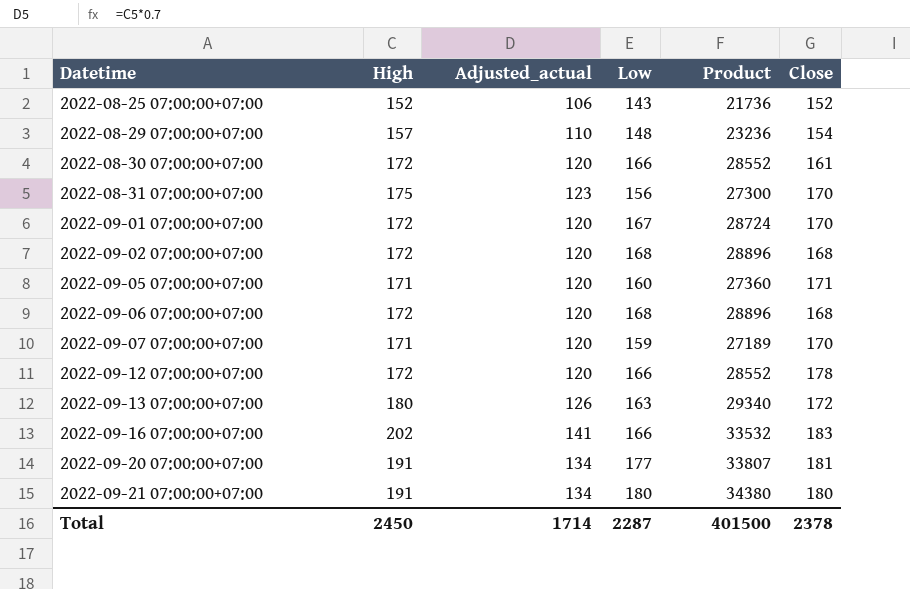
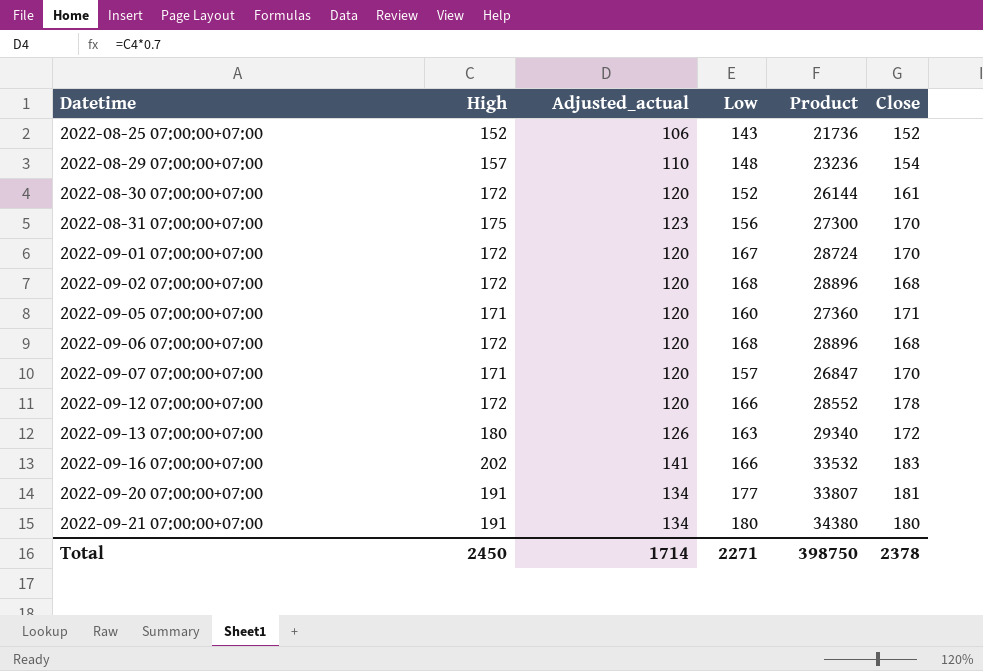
2022-08-30 07:00:00+07:00 | Low: 166 -> 152
2022-08-30 07:00:00+07:00 | Product: 28552 -> 26144
2022-09-07 07:00:00+07:00 | Low: 159 -> 157
2022-09-07 07:00:00+07:00 | Product: 27189 -> 26847
Total | Low: 2287 -> 2271
Total | Product: 401500 -> 398750

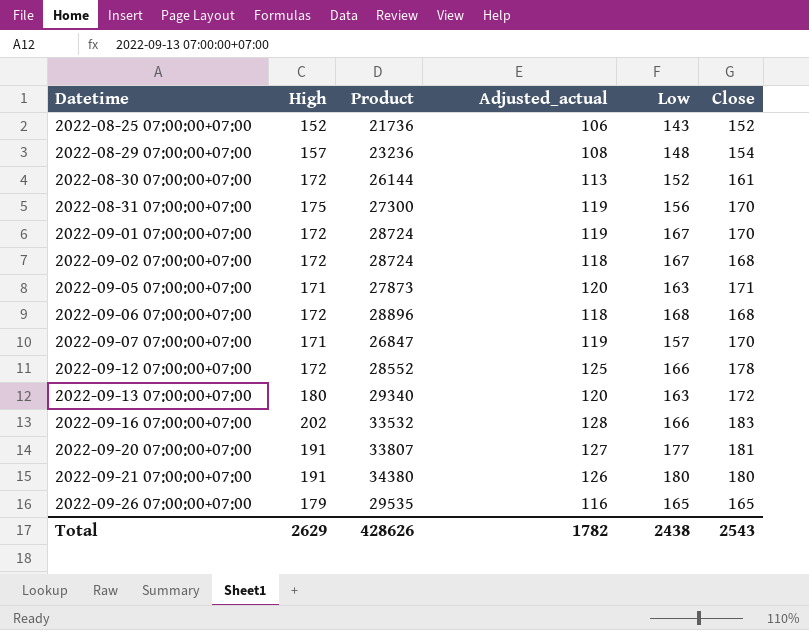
column Product | position: 5 -> 3
column Adjusted_actual | formula: [High] * 0.7 -> [Close] * 0.7
2022-09-02 07:00:00+07:00 | Product: 28896 -> 28724
2022-09-02 07:00:00+07:00 | Low: 168 -> 167
2022-09-05 07:00:00+07:00 | Product: 27360 -> 27873
2022-09-05 07:00:00+07:00 | Low: 160 -> 163
row 2022-09-26 07:00:00+07:00: none -> 179 | 29535 | 116 | 165 | 165
Total | High: 2450 -> 2629
Total | Product: 398750 -> 428626
Total | Adjusted_actual: 1714 -> 1782
Total | Low: 2271 -> 2438
Total | Close: 2378 -> 2543

